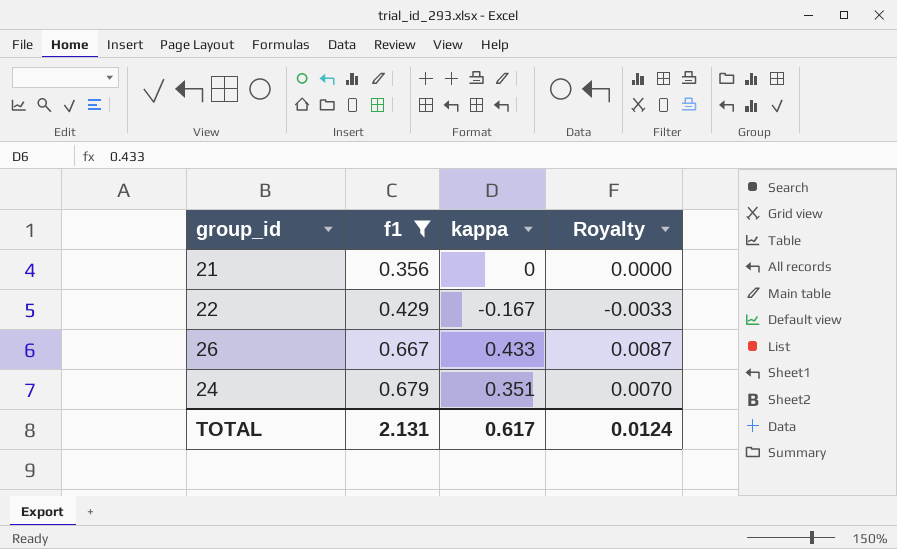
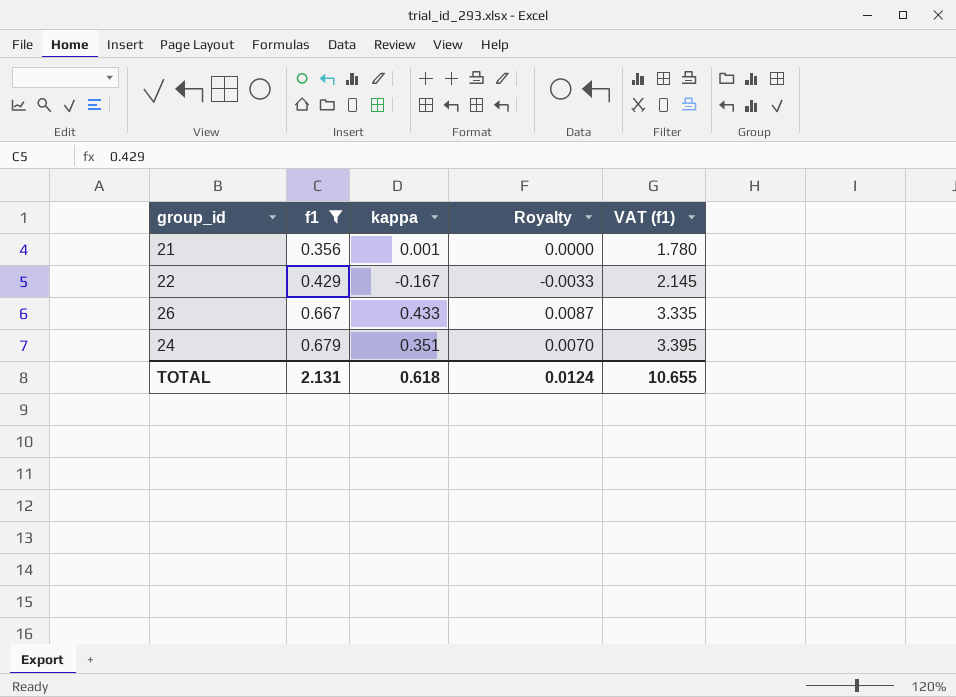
column VAT (f1) | formula: none -> [f1] * 5
21 | kappa: 0 -> 0.001
TOTAL | kappa: 0.617 -> 0.618

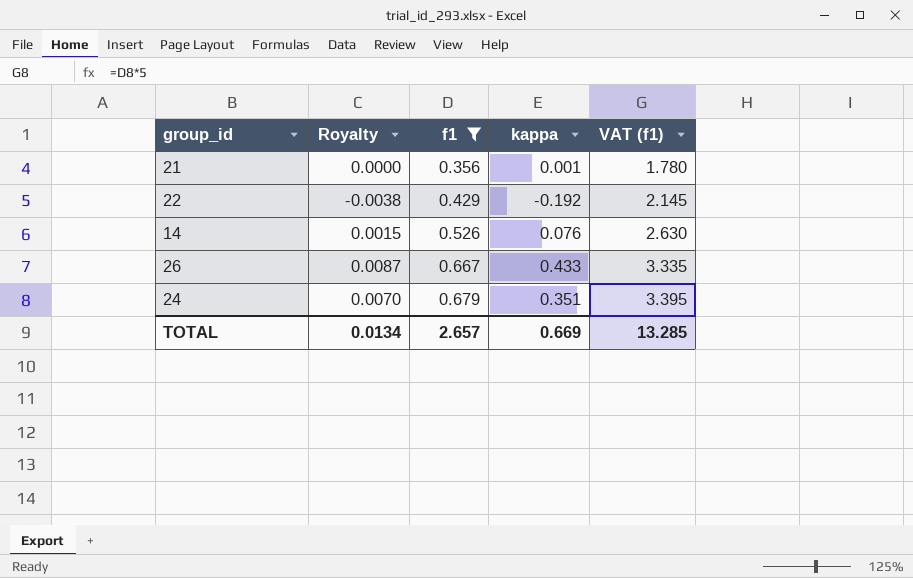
column Royalty | position: 4 -> 2
22 | Royalty: -0.0033 -> -0.0038
22 | kappa: -0.167 -> -0.192
row 14: none -> 0.0015 | 0.526 | 0.076 | 2.630
TOTAL | Royalty: 0.0124 -> 0.0134
TOTAL | f1: 2.131 -> 2.657
TOTAL | kappa: 0.618 -> 0.669
TOTAL | VAT (f1): 10.655 -> 13.285

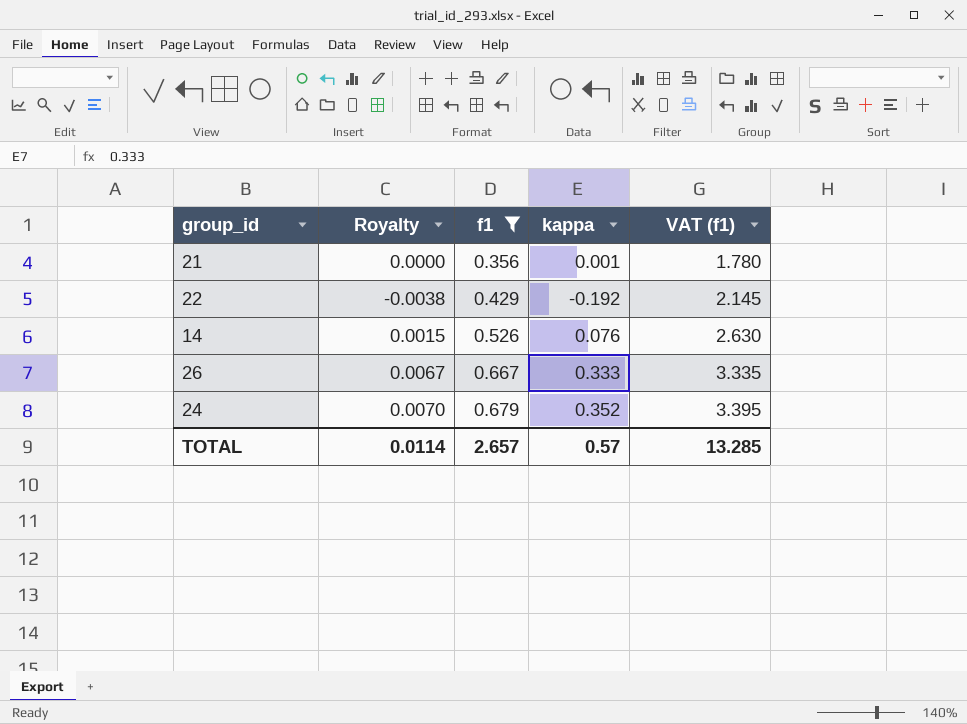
26 | Royalty: 0.0087 -> 0.0067
26 | kappa: 0.433 -> 0.333
24 | kappa: 0.351 -> 0.352
TOTAL | Royalty: 0.0134 -> 0.0114
TOTAL | kappa: 0.669 -> 0.57

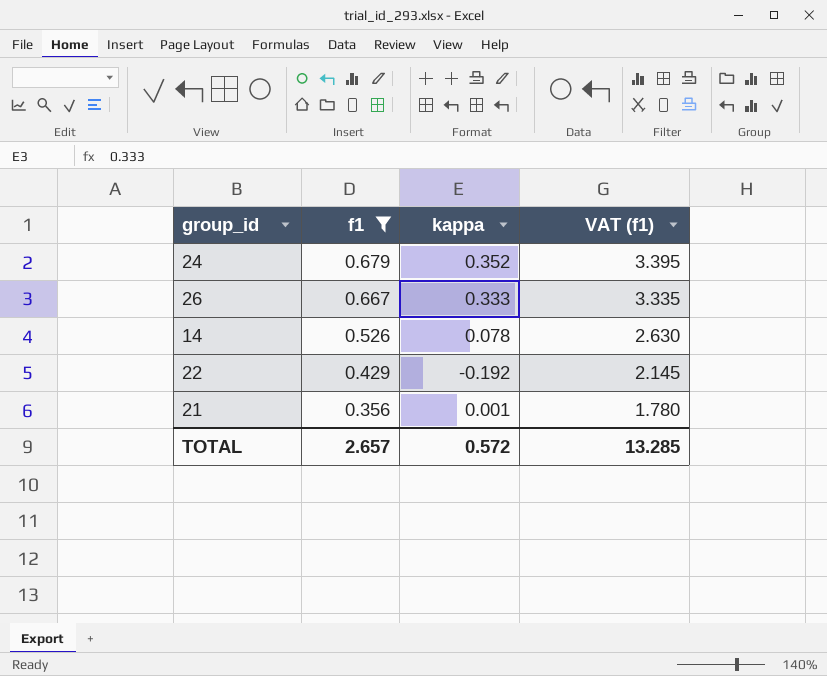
row order: f1 ascending -> f1 descending
column Royalty | formula: [kappa] * 0.02 -> none
14 | kappa: 0.076 -> 0.078
TOTAL | kappa: 0.57 -> 0.572

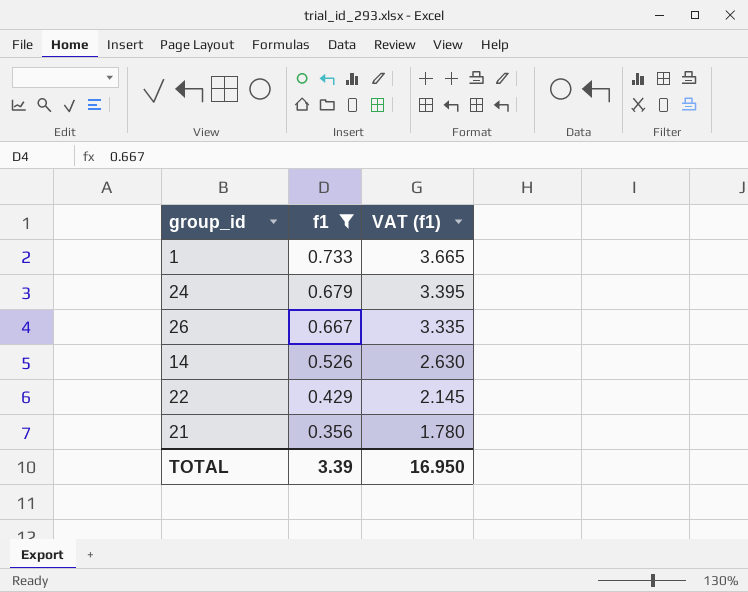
column kappa | position: 3 -> none
row 1: none -> 0.733 | 3.665
TOTAL | f1: 2.657 -> 3.39
TOTAL | VAT (f1): 13.285 -> 16.950

